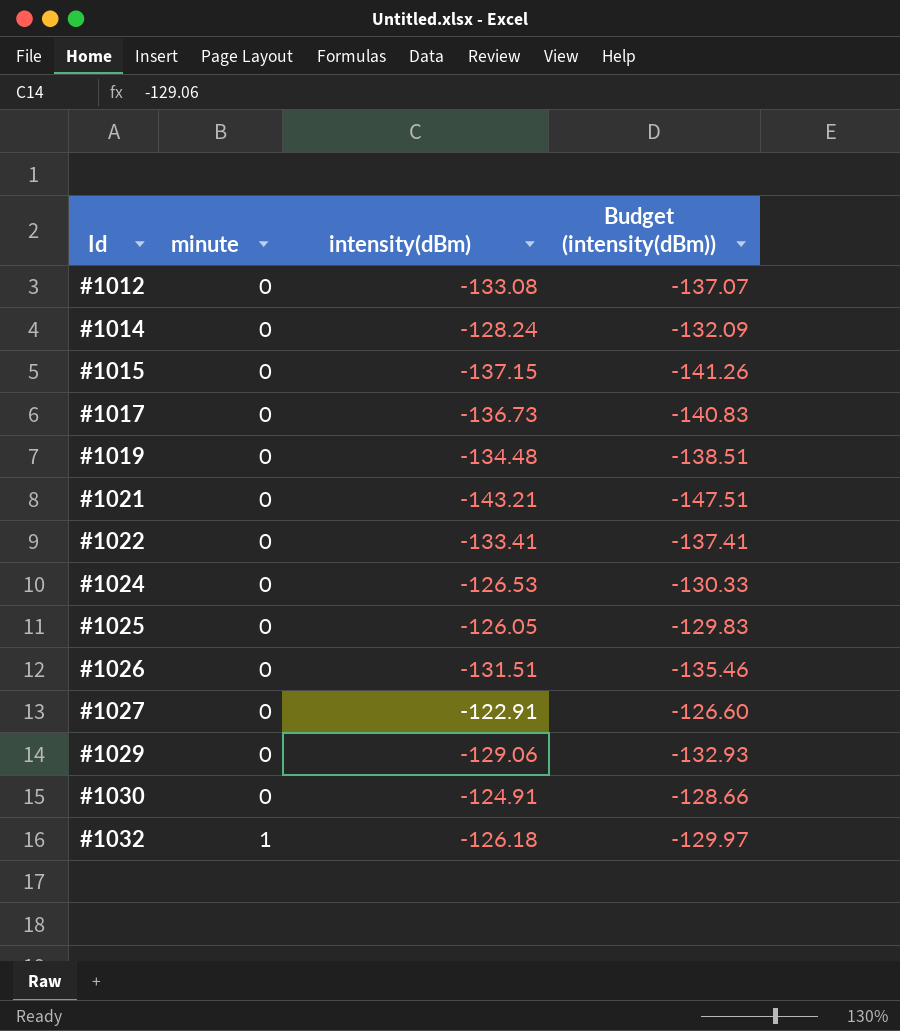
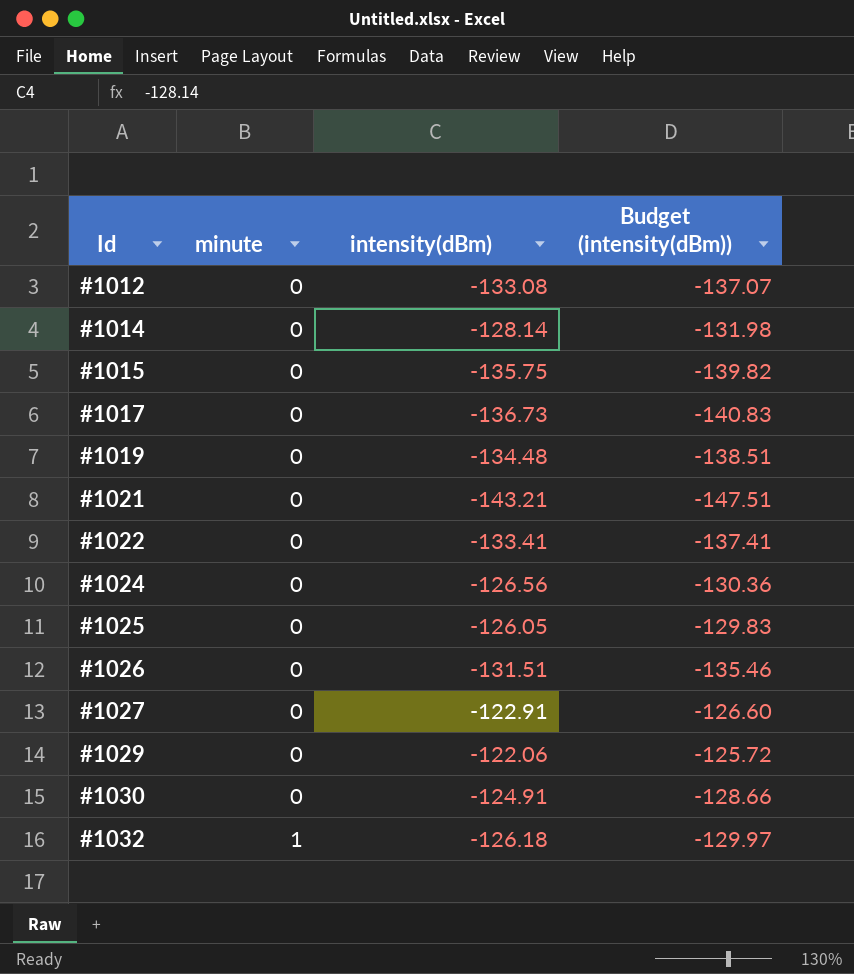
#1014 | intensity(dBm): -128.24 -> -128.14
#1014 | Budget (intensity(dBm)): -132.09 -> -131.98
#1015 | intensity(dBm): -137.15 -> -135.75
#1015 | Budget (intensity(dBm)): -141.26 -> -139.82
#1024 | intensity(dBm): -126.53 -> -126.56
#1024 | Budget (intensity(dBm)): -130.33 -> -130.36
#1029 | intensity(dBm): -129.06 -> -122.06
#1029 | Budget (intensity(dBm)): -132.93 -> -125.72

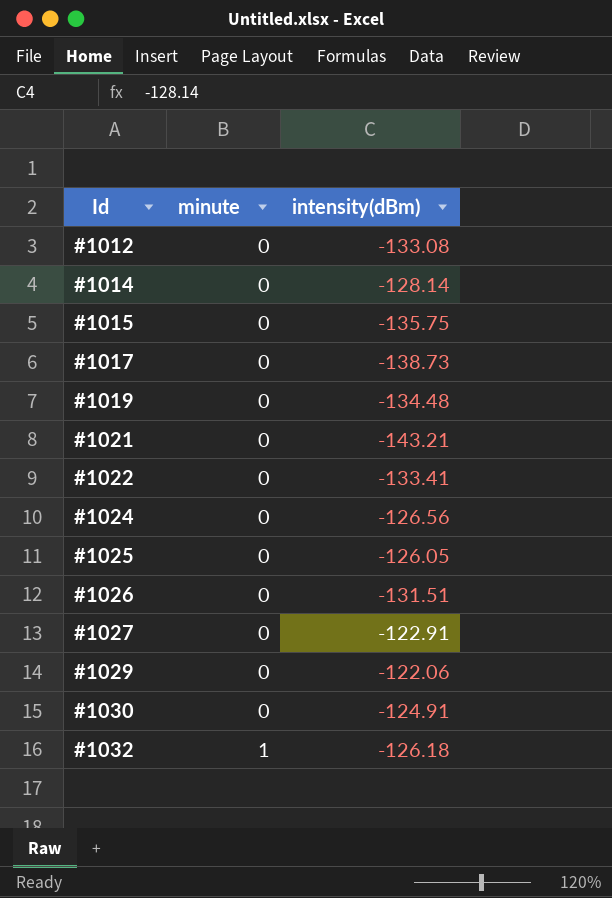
column Budget (intensity(dBm)) | formula: [intensity(dBm)] * 1.03 -> none
#1017 | intensity(dBm): -136.73 -> -138.73

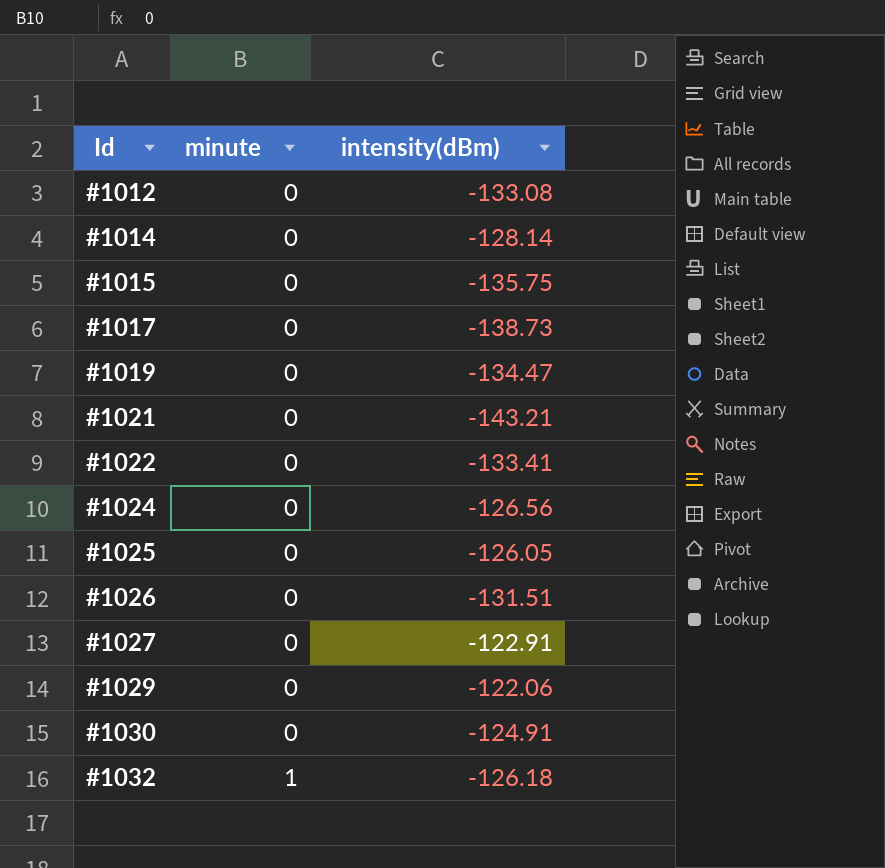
#1019 | intensity(dBm): -134.48 -> -134.47

